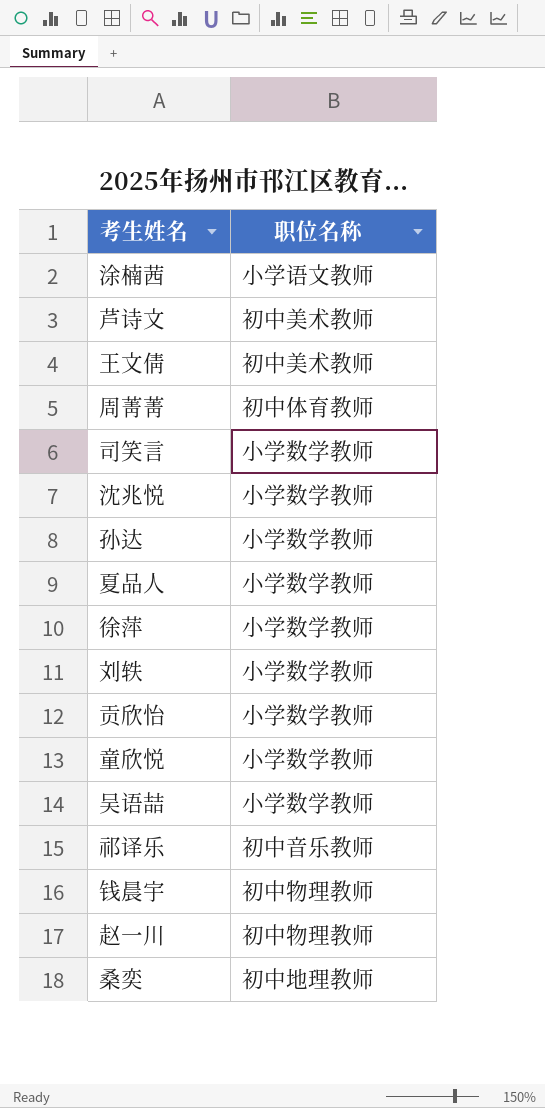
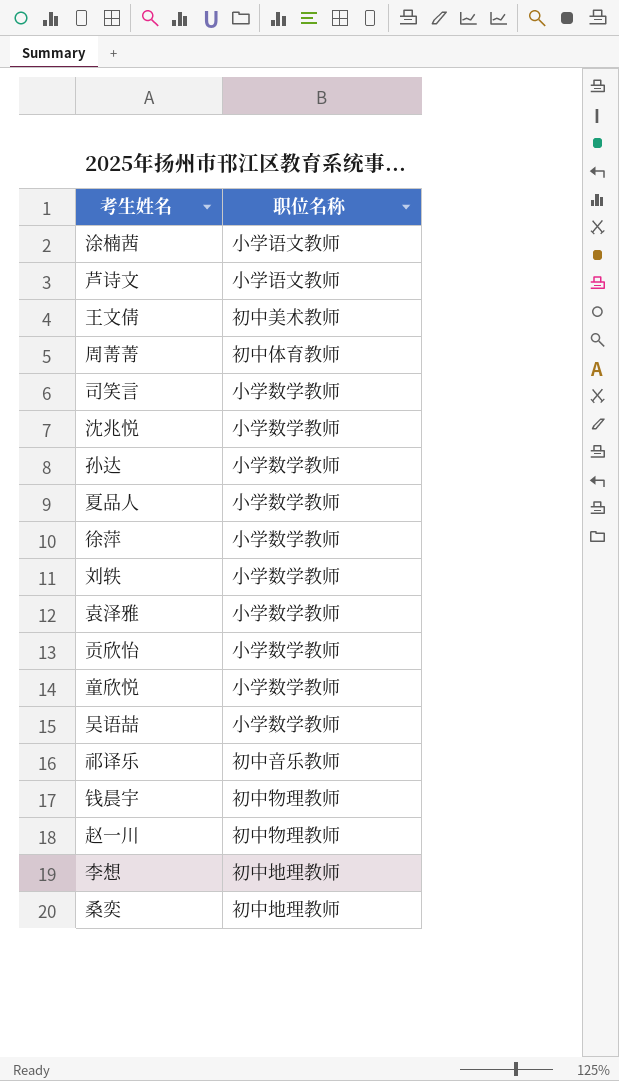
芦诗文 | 职位名称: 初中美术教师 -> 小学语文教师
row 袁泽雅: none -> 小学数学教师
row 李想: none -> 初中地理教师

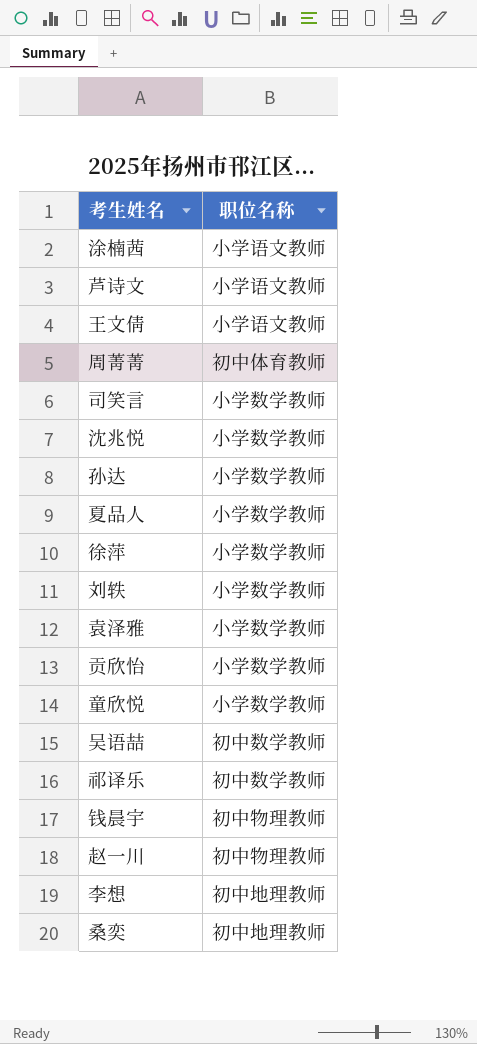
王文倩 | 职位名称: 初中美术教师 -> 小学语文教师
吴语喆 | 职位名称: 小学数学教师 -> 初中数学教师
祁译乐 | 职位名称: 初中音乐教师 -> 初中数学教师

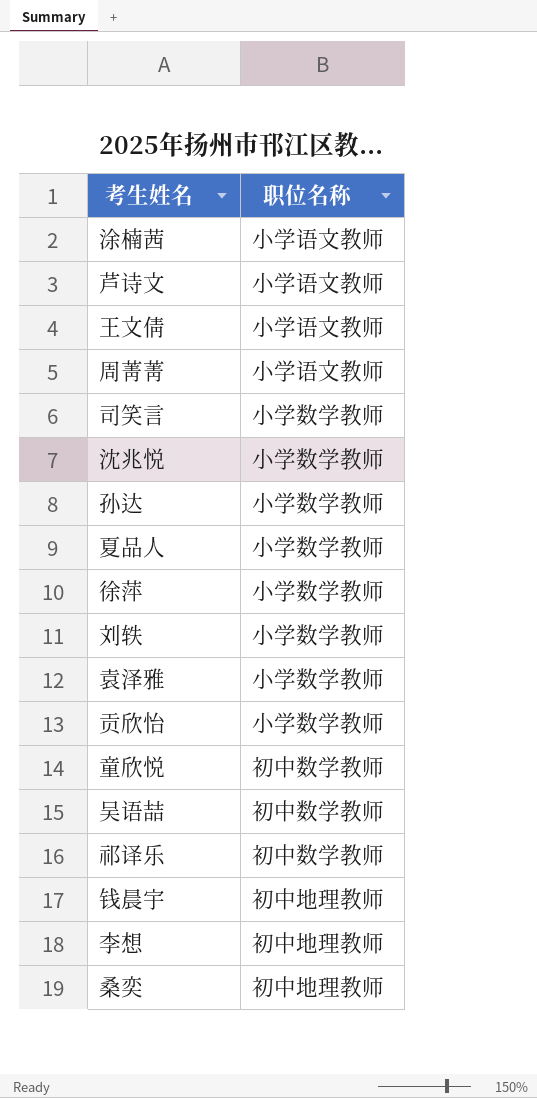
row 赵一川: 初中物理教师 -> none
周菁菁 | 职位名称: 初中体育教师 -> 小学语文教师
童欣悦 | 职位名称: 小学数学教师 -> 初中数学教师
钱晨宇 | 职位名称: 初中物理教师 -> 初中地理教师

